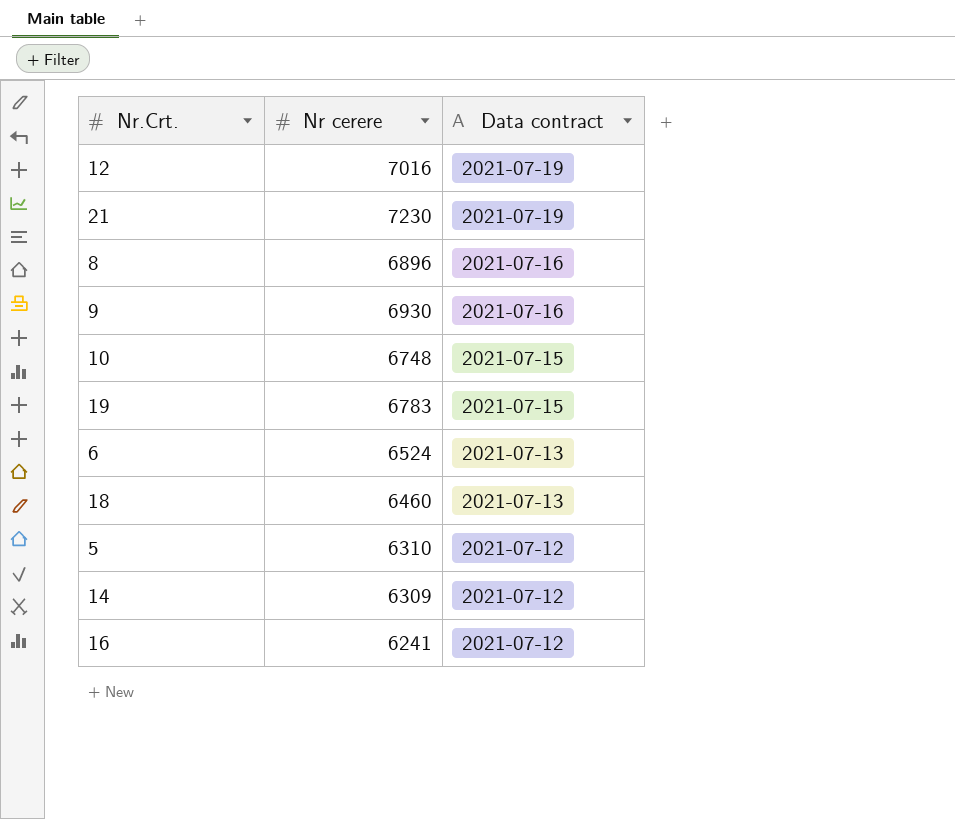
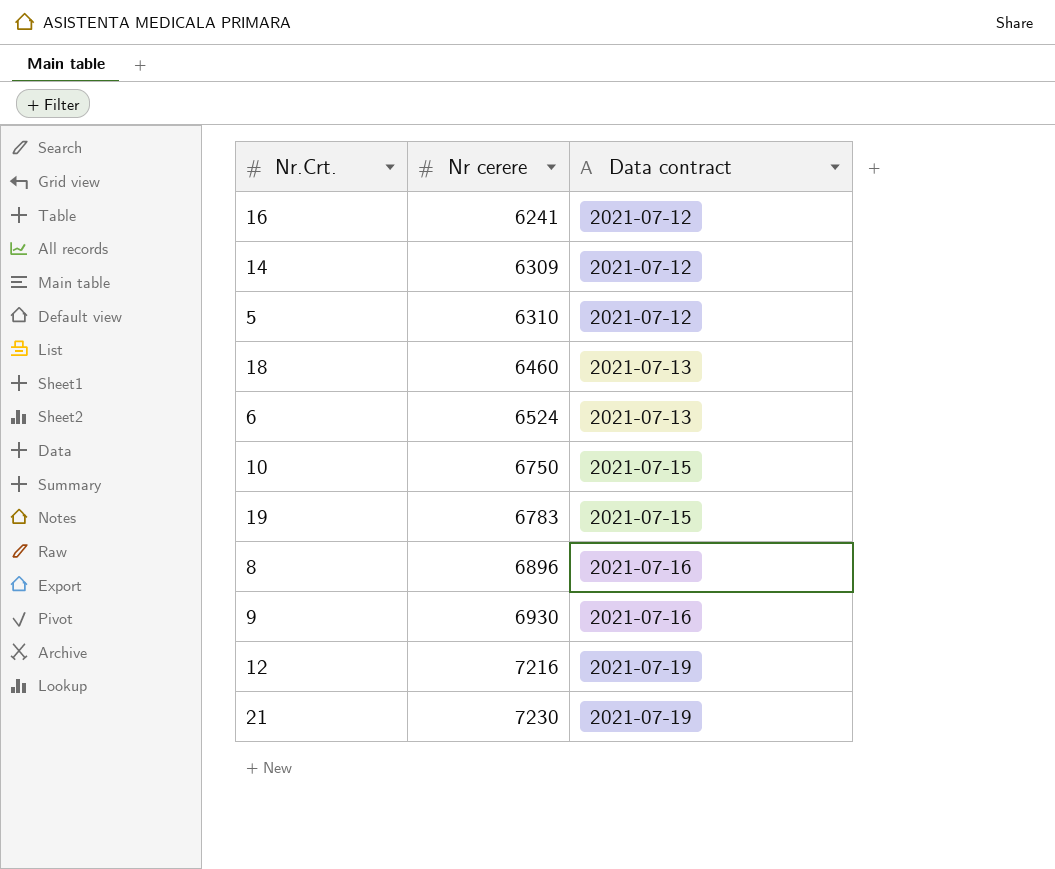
row order: Data contract descending -> Nr cerere ascending
10 | Nr cerere: 6748 -> 6750
12 | Nr cerere: 7016 -> 7216

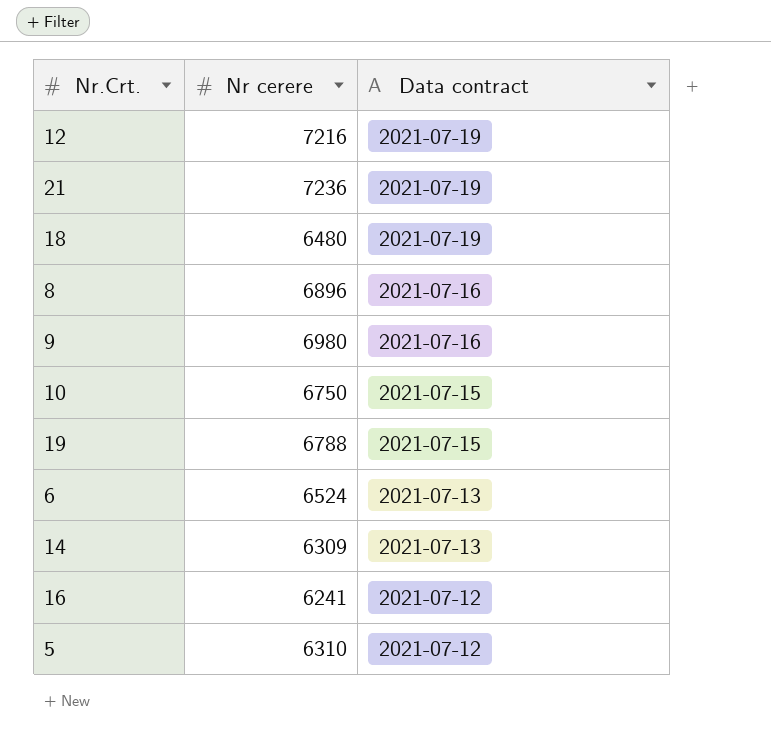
row order: Nr cerere ascending -> Data contract descending
21 | Nr cerere: 7230 -> 7236
18 | Nr cerere: 6460 -> 6480
18 | Data contract: 2021-07-13 -> 2021-07-19
9 | Nr cerere: 6930 -> 6980
19 | Nr cerere: 6783 -> 6788
14 | Data contract: 2021-07-12 -> 2021-07-13

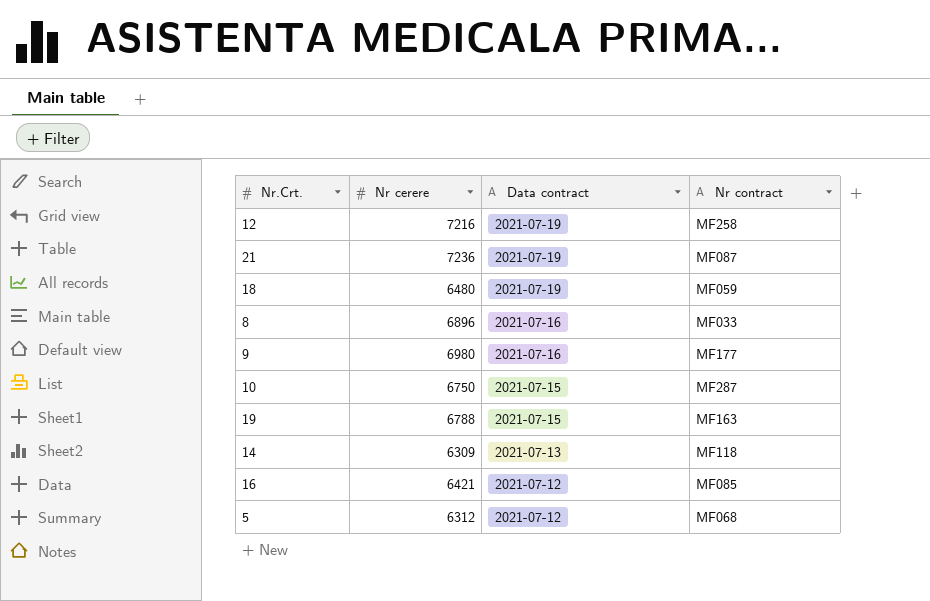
column Nr contract | position: none -> 4
row 6: 6524 | 2021-07-13 -> none
16 | Nr cerere: 6241 -> 6421
5 | Nr cerere: 6310 -> 6312

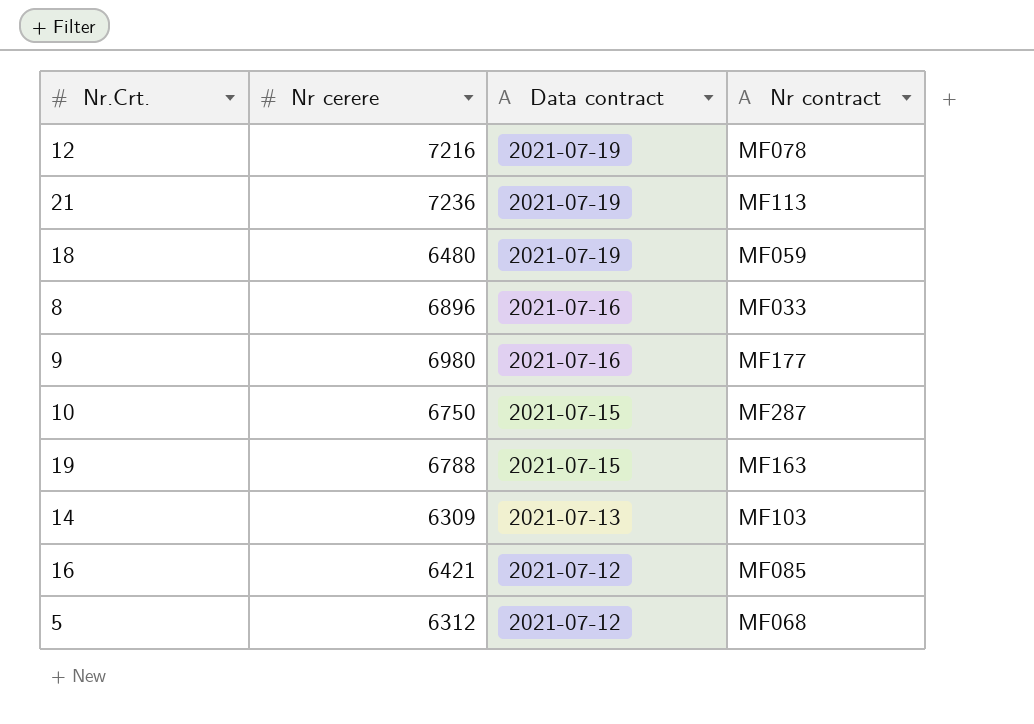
12 | Nr contract: MF258 -> MF078
21 | Nr contract: MF087 -> MF113
14 | Nr contract: MF118 -> MF103

